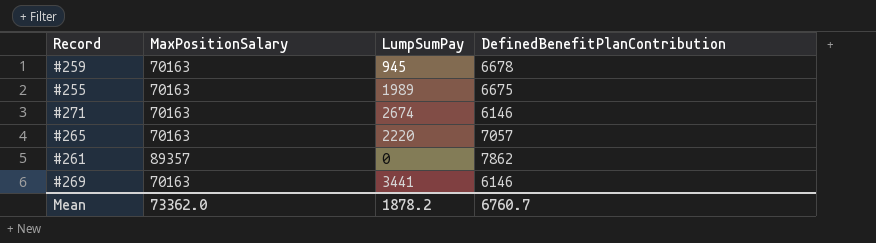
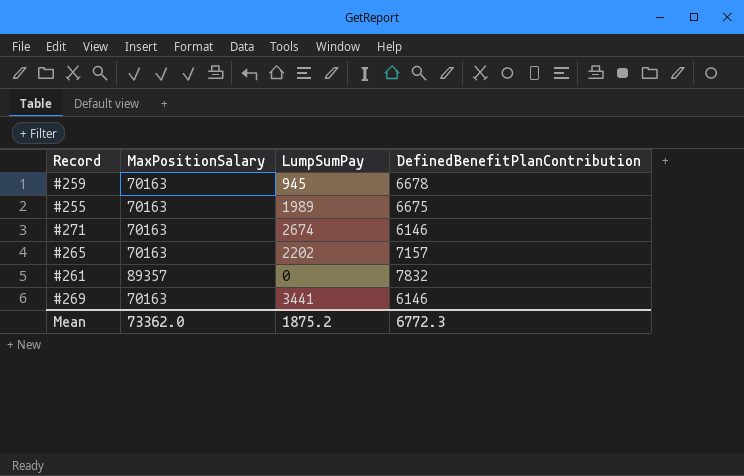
#265 | LumpSumPay: 2220 -> 2202
#265 | DefinedBenefitPlanContribution: 7057 -> 7157
#261 | DefinedBenefitPlanContribution: 7862 -> 7832
Mean | LumpSumPay: 1878.2 -> 1875.2
Mean | DefinedBenefitPlanContribution: 6760.7 -> 6772.3

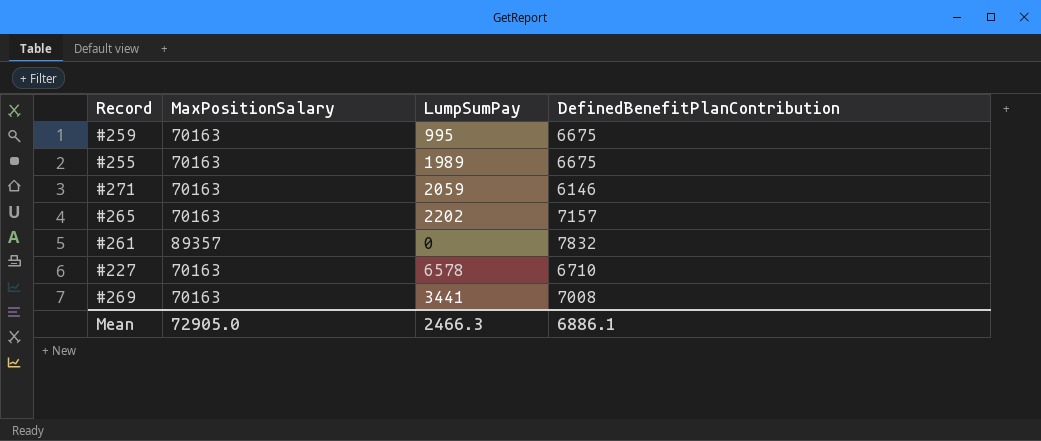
#259 | LumpSumPay: 945 -> 995
#259 | DefinedBenefitPlanContribution: 6678 -> 6675
#271 | LumpSumPay: 2674 -> 2059
row #227: none -> 70163 | 6578 | 6710
#269 | DefinedBenefitPlanContribution: 6146 -> 7008
Mean | MaxPositionSalary: 73362.0 -> 72905.0
Mean | LumpSumPay: 1875.2 -> 2466.3
Mean | DefinedBenefitPlanContribution: 6772.3 -> 6886.1

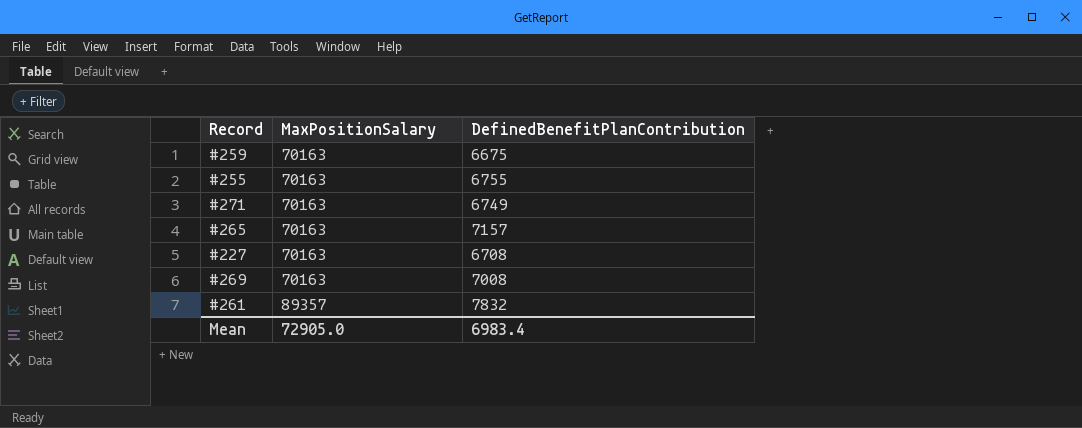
row order: none -> MaxPositionSalary ascending
column LumpSumPay | position: 3 -> none
#255 | DefinedBenefitPlanContribution: 6675 -> 6755
#271 | DefinedBenefitPlanContribution: 6146 -> 6749
#227 | DefinedBenefitPlanContribution: 6710 -> 6708
Mean | DefinedBenefitPlanContribution: 6886.1 -> 6983.4

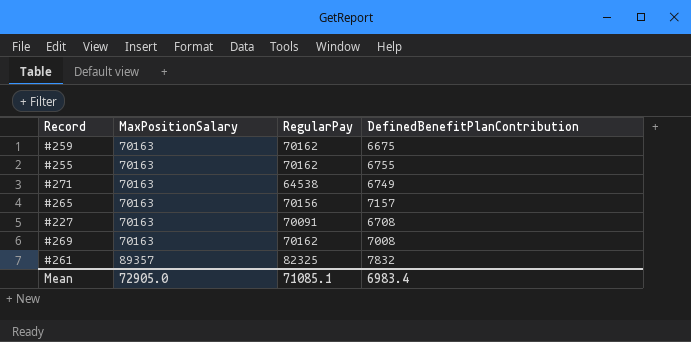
column RegularPay | position: none -> 3

